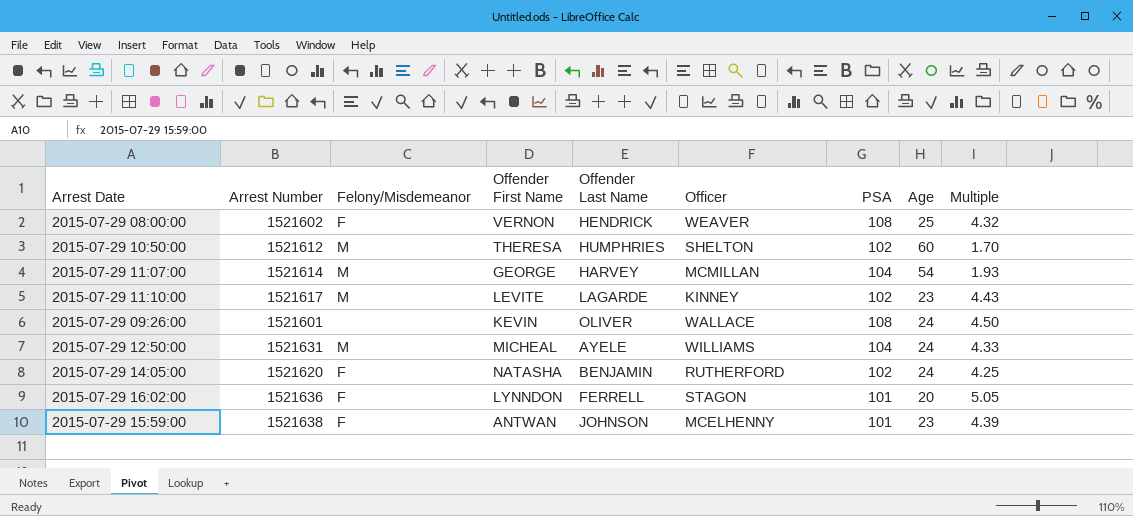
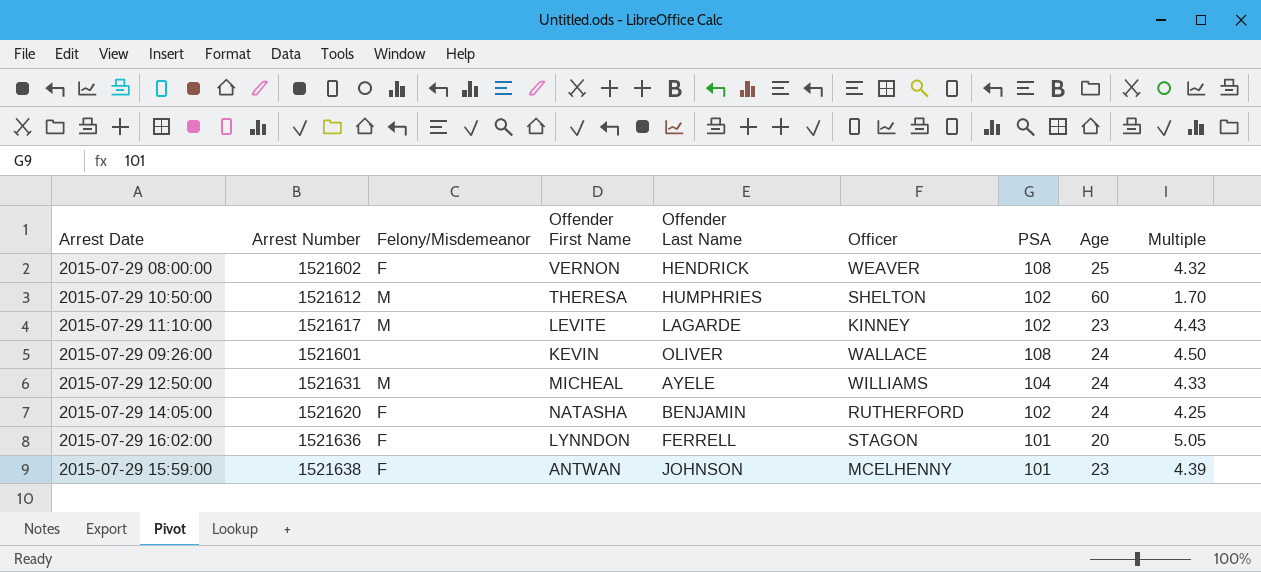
row 2015-07-29 11:07:00: 1521614 | M | GEORGE | HARVEY | MCMILLAN | 104 | 54 | 1.93 -> none

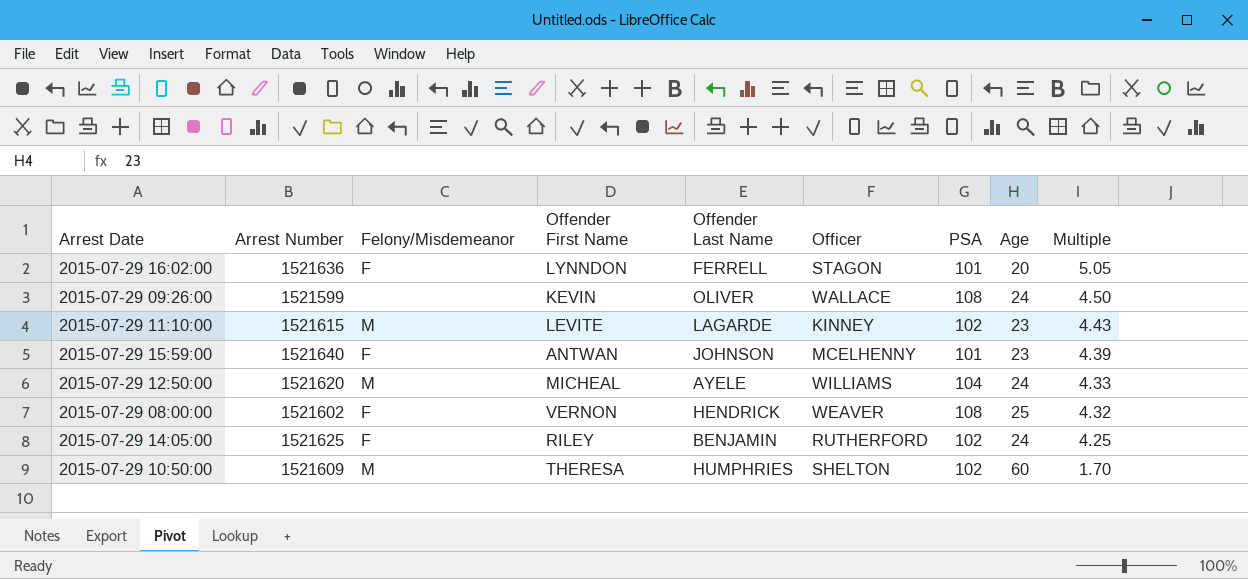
row order: none -> Multiple descending
2015-07-29 09:26:00 | Arrest Number: 1521601 -> 1521599
2015-07-29 11:10:00 | Arrest Number: 1521617 -> 1521615
2015-07-29 15:59:00 | Arrest Number: 1521638 -> 1521640
2015-07-29 12:50:00 | Arrest Number: 1521631 -> 1521620
2015-07-29 14:05:00 | Arrest Number: 1521620 -> 1521625
2015-07-29 14:05:00 | Offender First Name: NATASHA -> RILEY
2015-07-29 10:50:00 | Arrest Number: 1521612 -> 1521609

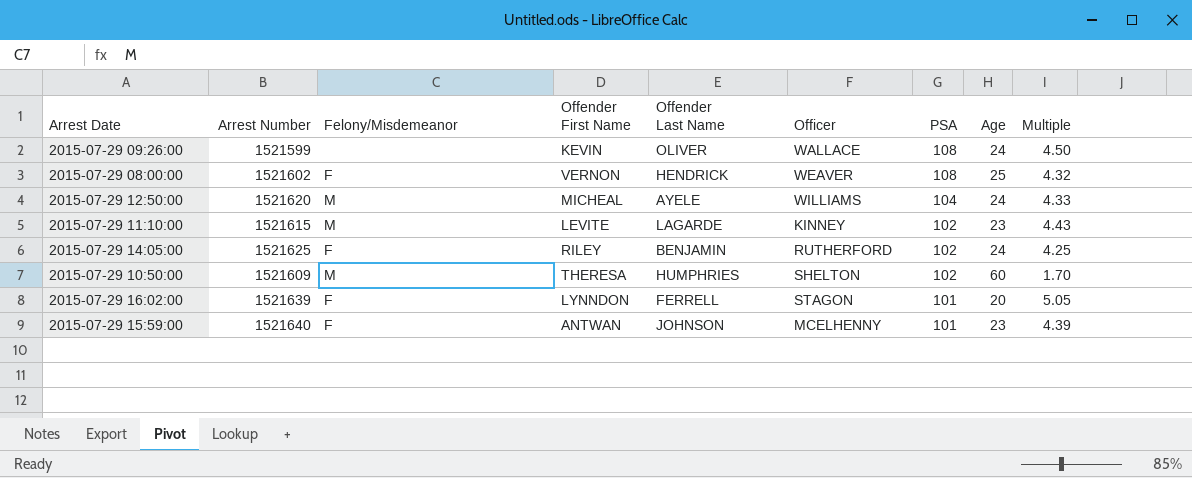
row order: Multiple descending -> PSA descending
2015-07-29 16:02:00 | Arrest Number: 1521636 -> 1521639

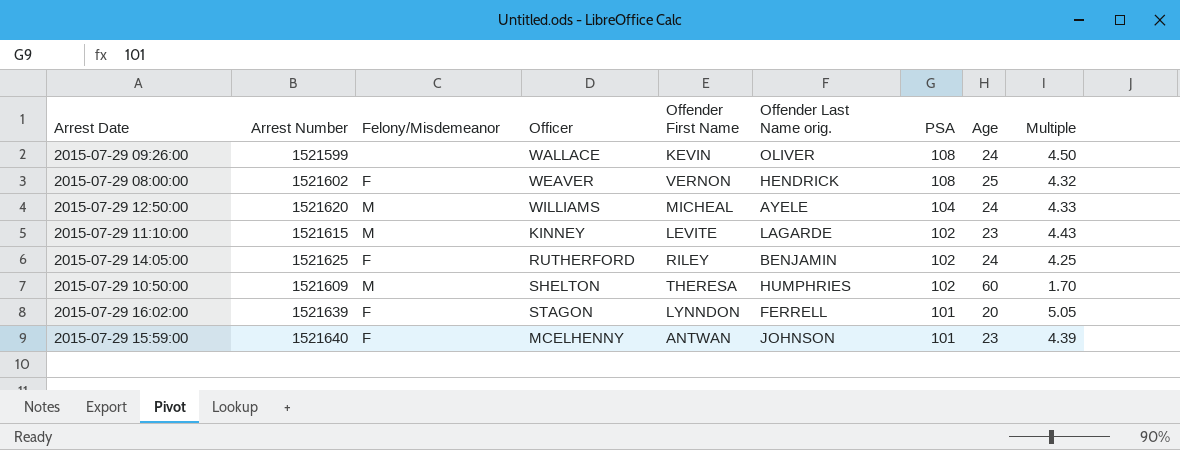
column Officer | position: 6 -> 4
column name: Offender Last Name -> Offender Last Name orig.

